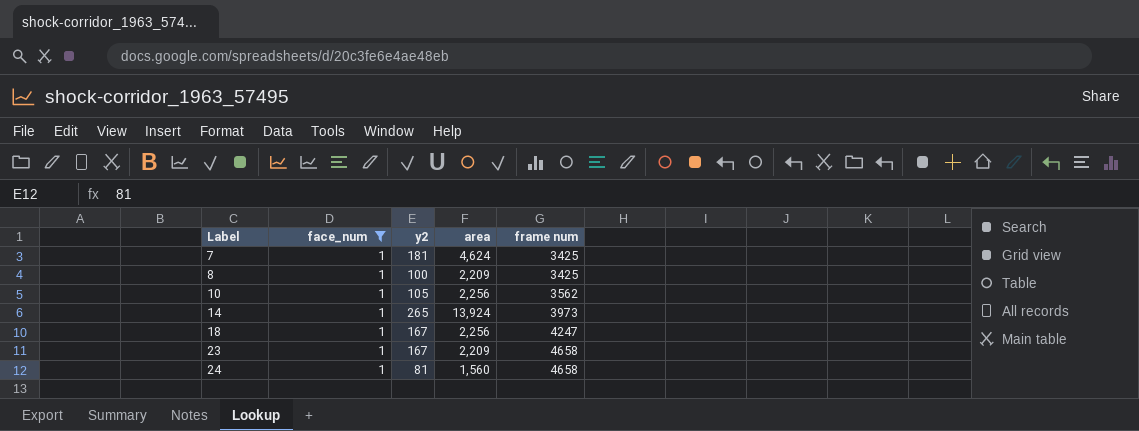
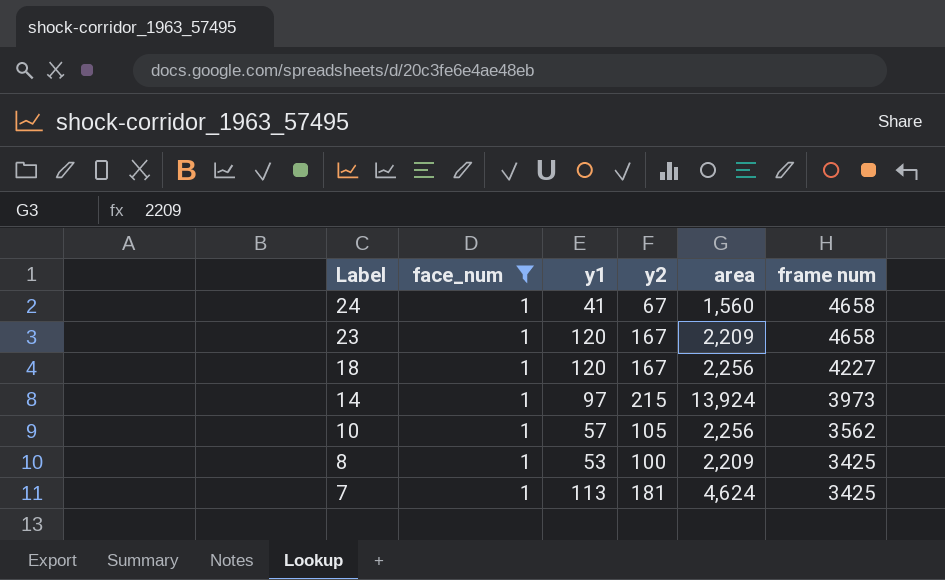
row order: Label ascending -> Label descending
column y1 | position: none -> 3
24 | y2: 81 -> 67
18 | frame num: 4247 -> 4227
14 | y2: 265 -> 215

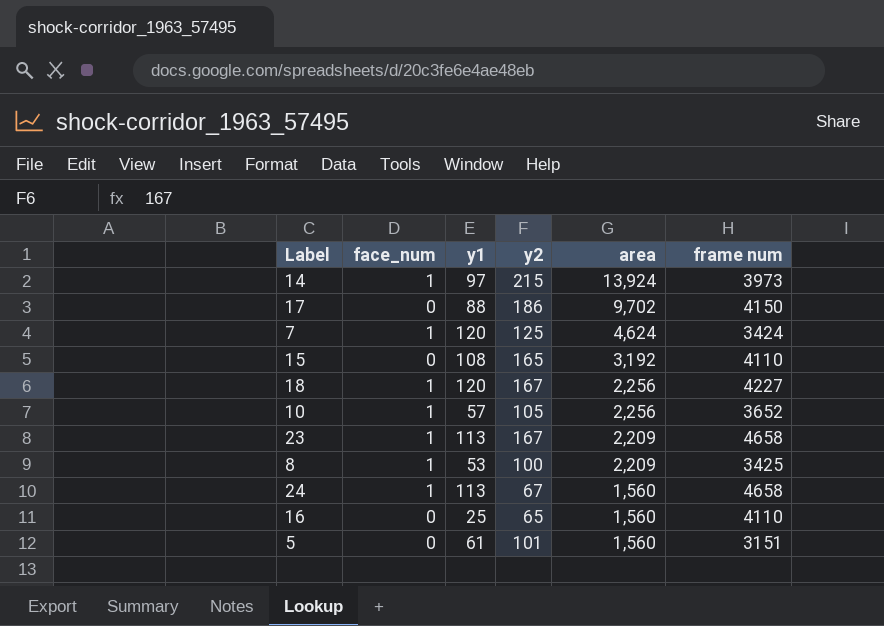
filter: face_num = 1 -> none
row order: Label descending -> area descending
7 | y1: 113 -> 120
7 | y2: 181 -> 125
7 | frame num: 3425 -> 3424
10 | frame num: 3562 -> 3652
23 | y1: 120 -> 113
24 | y1: 41 -> 113

